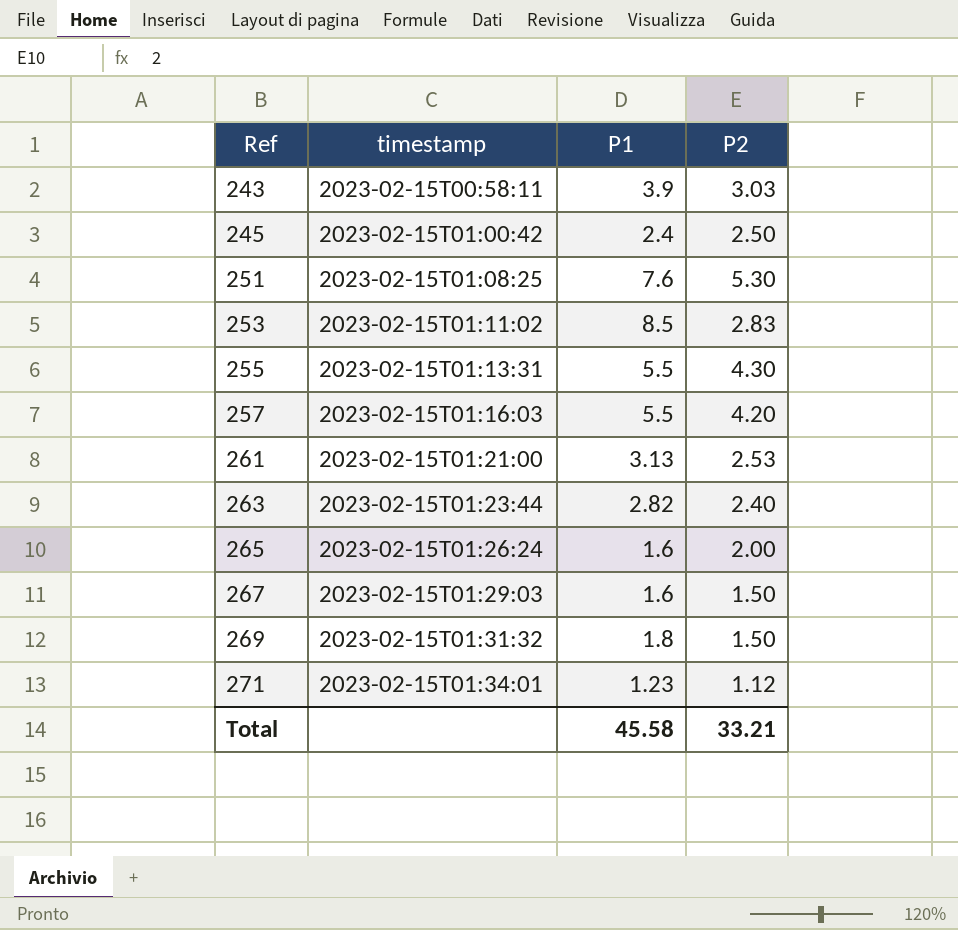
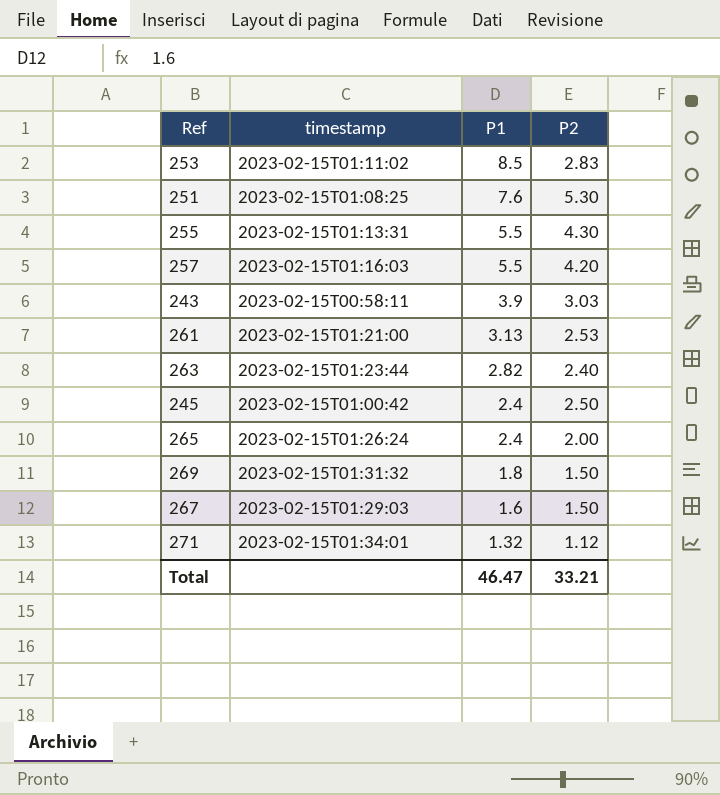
row order: Ref ascending -> P1 descending
265 | P1: 1.6 -> 2.4
271 | P1: 1.23 -> 1.32
Total | P1: 45.58 -> 46.47

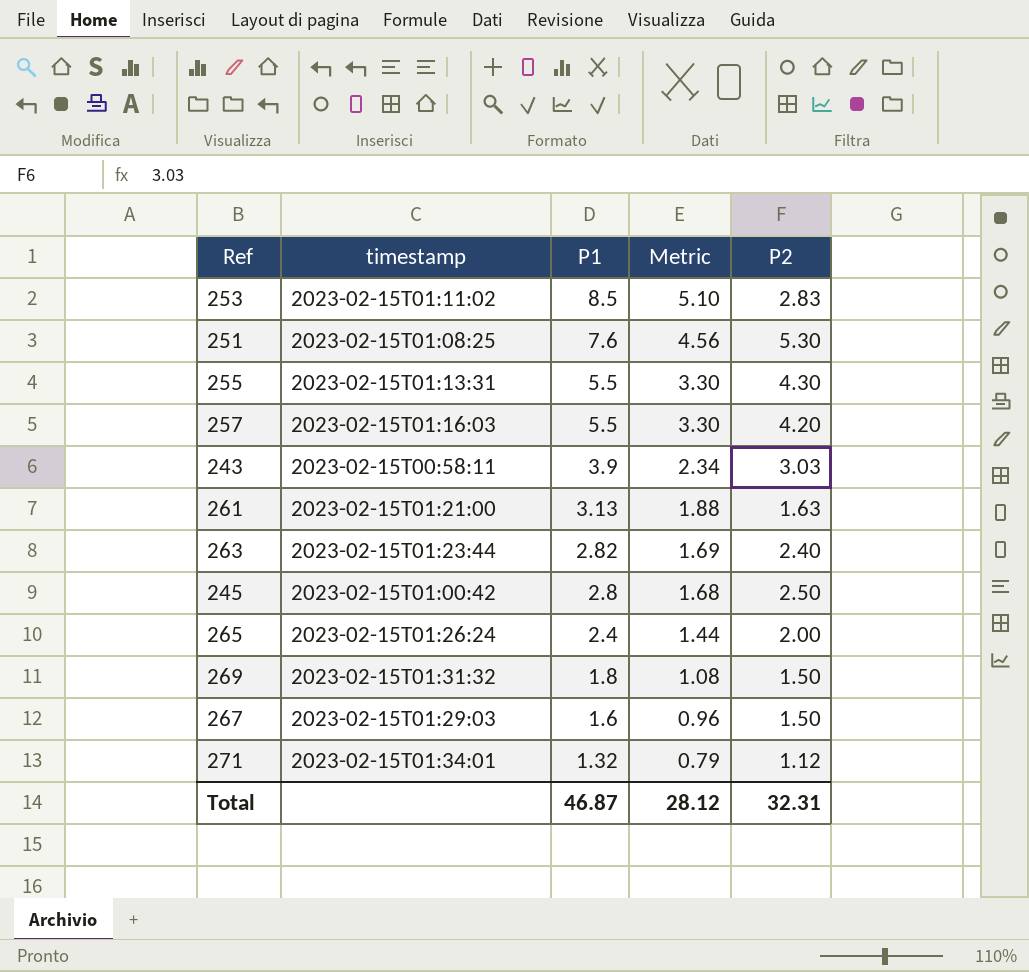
column Metric | formula: none -> [P1] * 0.6
261 | P2: 2.53 -> 1.63
245 | P1: 2.4 -> 2.8
Total | P1: 46.47 -> 46.87
Total | P2: 33.21 -> 32.31

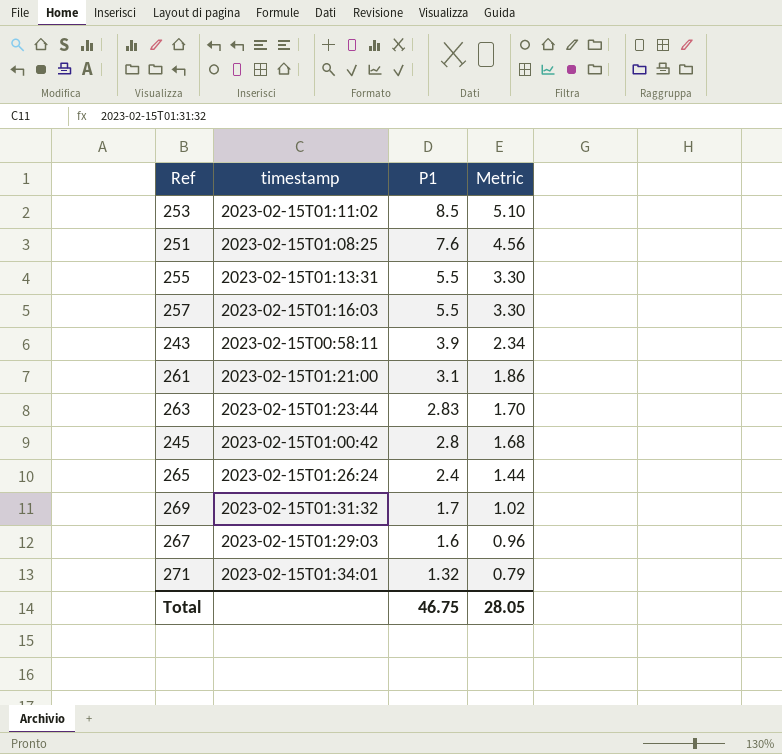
column P2 | position: 5 -> none
261 | P1: 3.13 -> 3.1
261 | Metric: 1.88 -> 1.86
263 | P1: 2.82 -> 2.83
263 | Metric: 1.69 -> 1.70
269 | P1: 1.8 -> 1.7
269 | Metric: 1.08 -> 1.02
Total | P1: 46.87 -> 46.75
Total | Metric: 28.12 -> 28.05

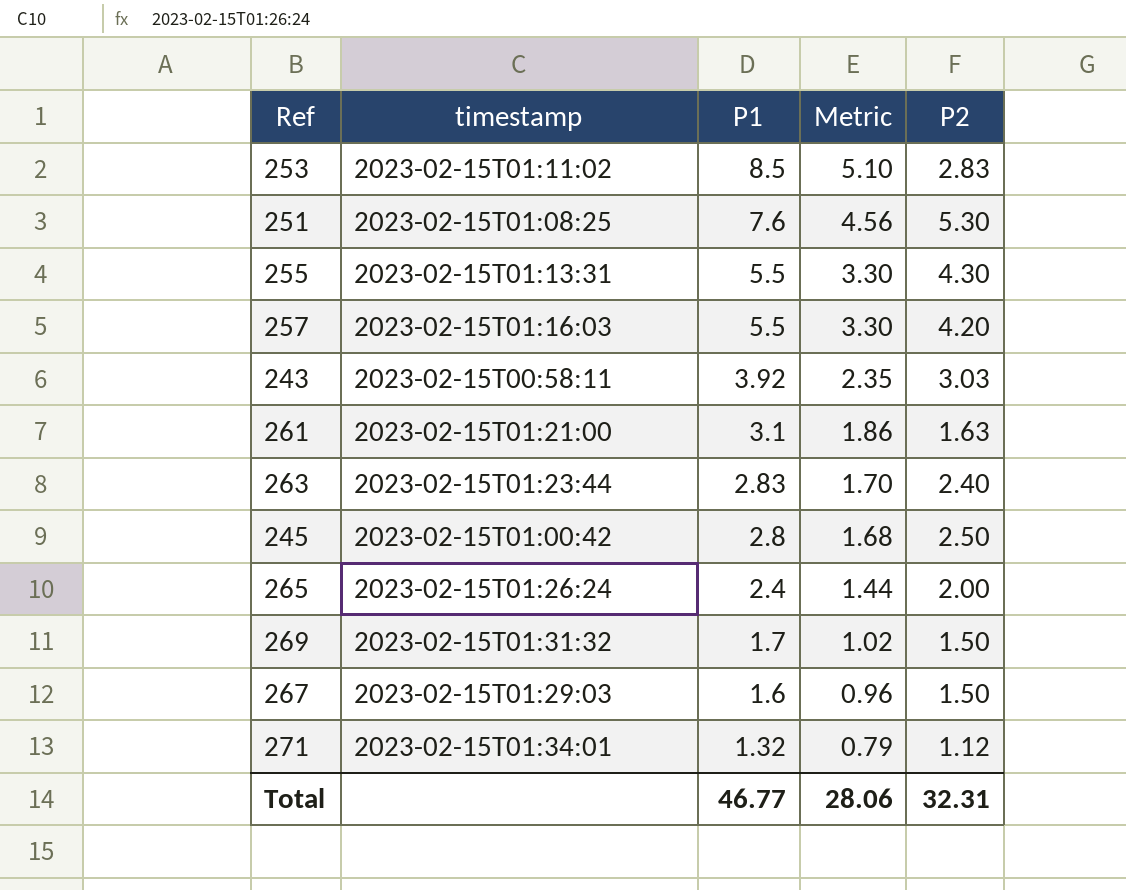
column P2 | position: none -> 5
243 | P1: 3.9 -> 3.92
243 | Metric: 2.34 -> 2.35
Total | P1: 46.75 -> 46.77
Total | Metric: 28.05 -> 28.06

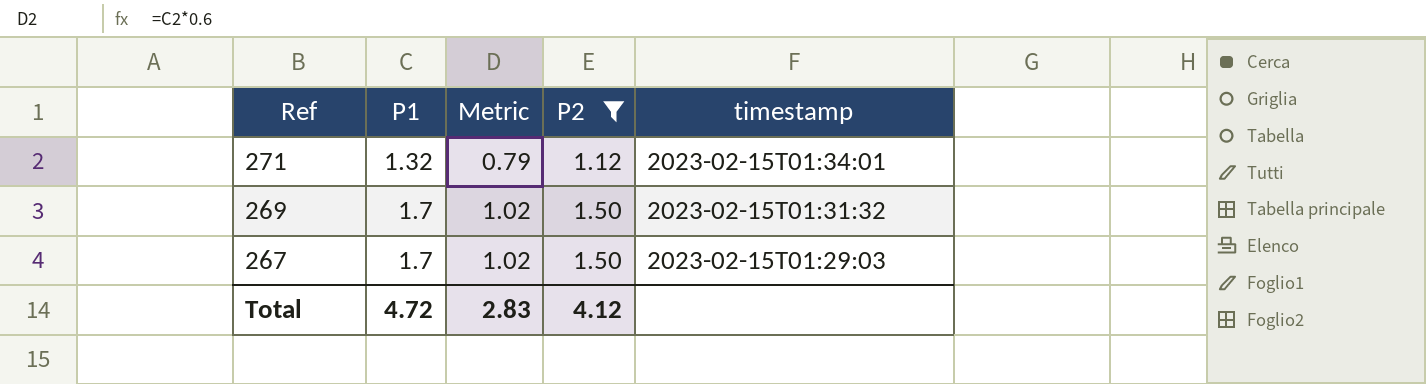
filter: none -> P2 <= 1.50
row order: P1 descending -> Ref descending
column timestamp | position: 2 -> 5
267 | P1: 1.6 -> 1.7
267 | Metric: 0.96 -> 1.02
Total | P1: 46.77 -> 4.72
Total | Metric: 28.06 -> 2.83
Total | P2: 32.31 -> 4.12

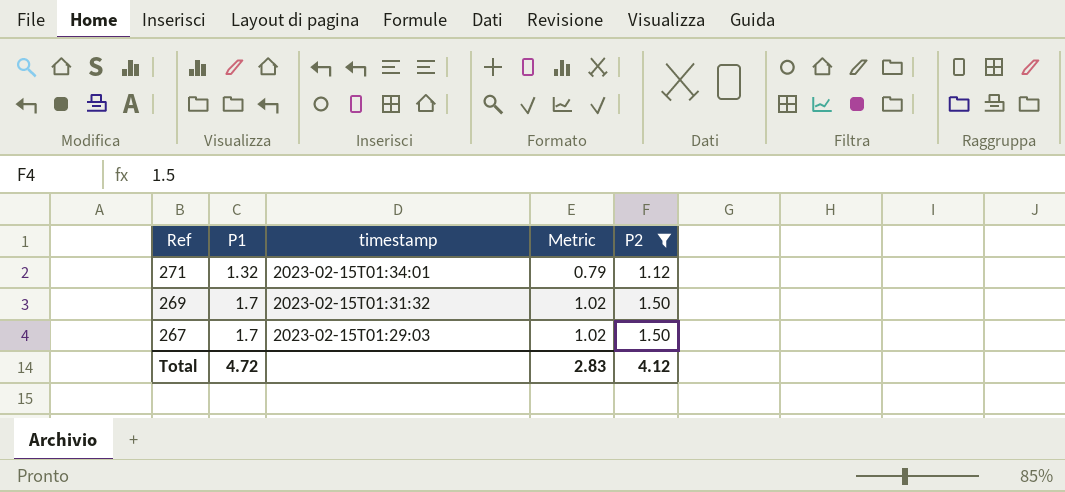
column timestamp | position: 5 -> 3

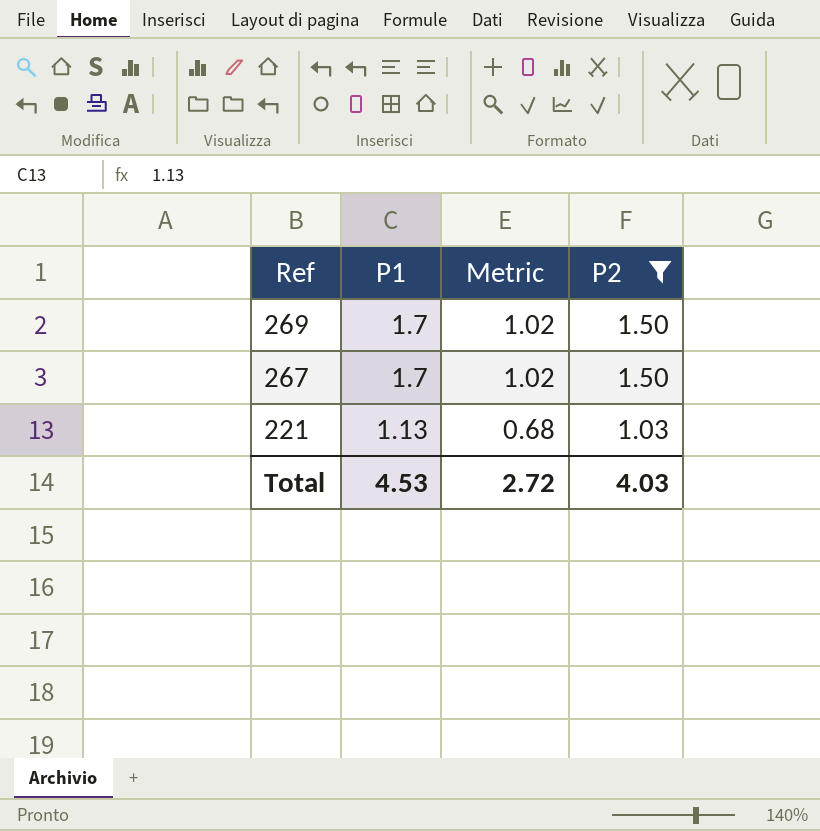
column timestamp | position: 3 -> none
row 271: 1.32 | 2023-02-15T01:34:01 | 0.79 | 1.12 -> none
row 221: none -> 1.13 | 0.68 | 1.03
Total | P1: 4.72 -> 4.53
Total | Metric: 2.83 -> 2.72
Total | P2: 4.12 -> 4.03

